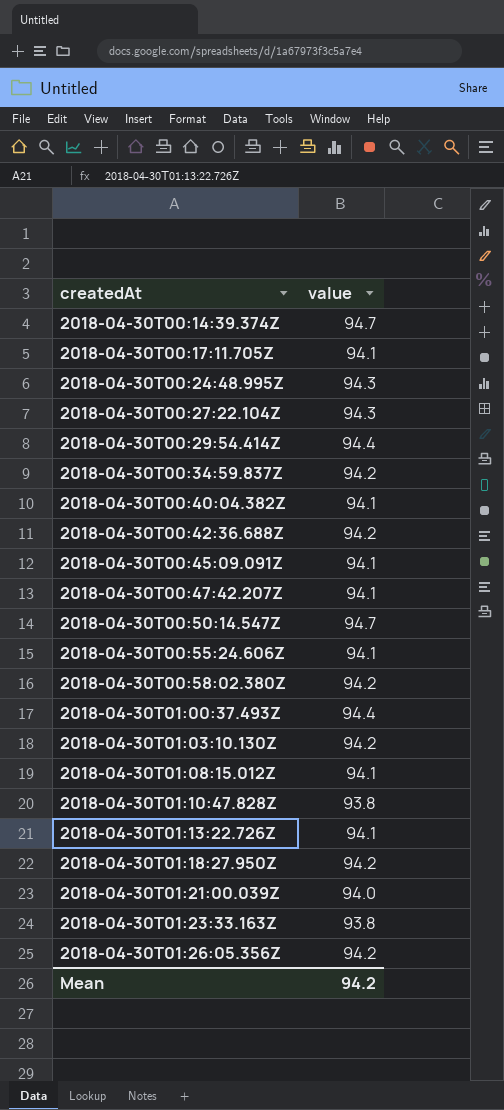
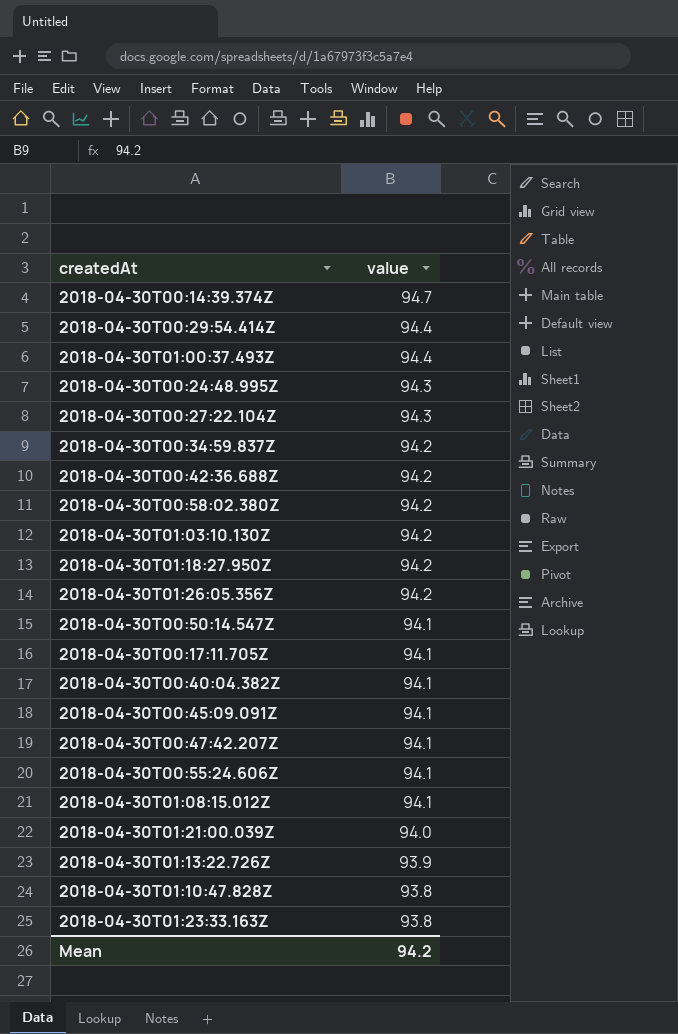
row order: createdAt ascending -> value descending
2018-04-30T00:50:14.547Z | value: 94.7 -> 94.1
2018-04-30T01:13:22.726Z | value: 94.1 -> 93.9

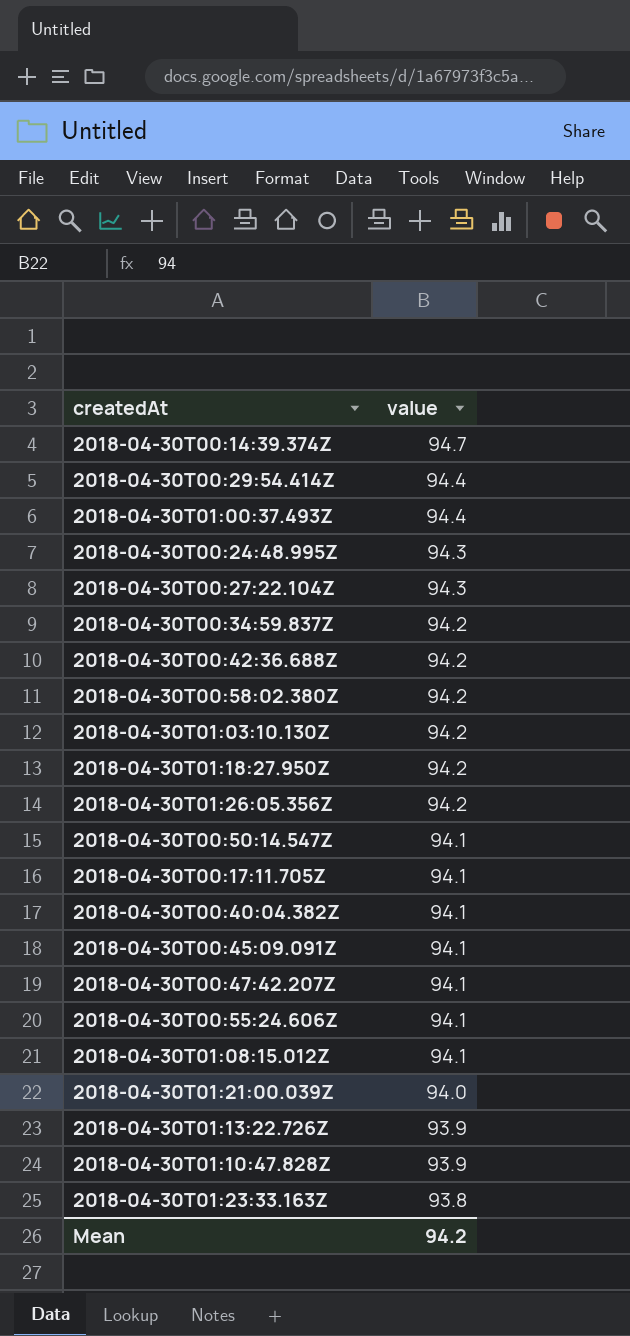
2018-04-30T01:10:47.828Z | value: 93.8 -> 93.9

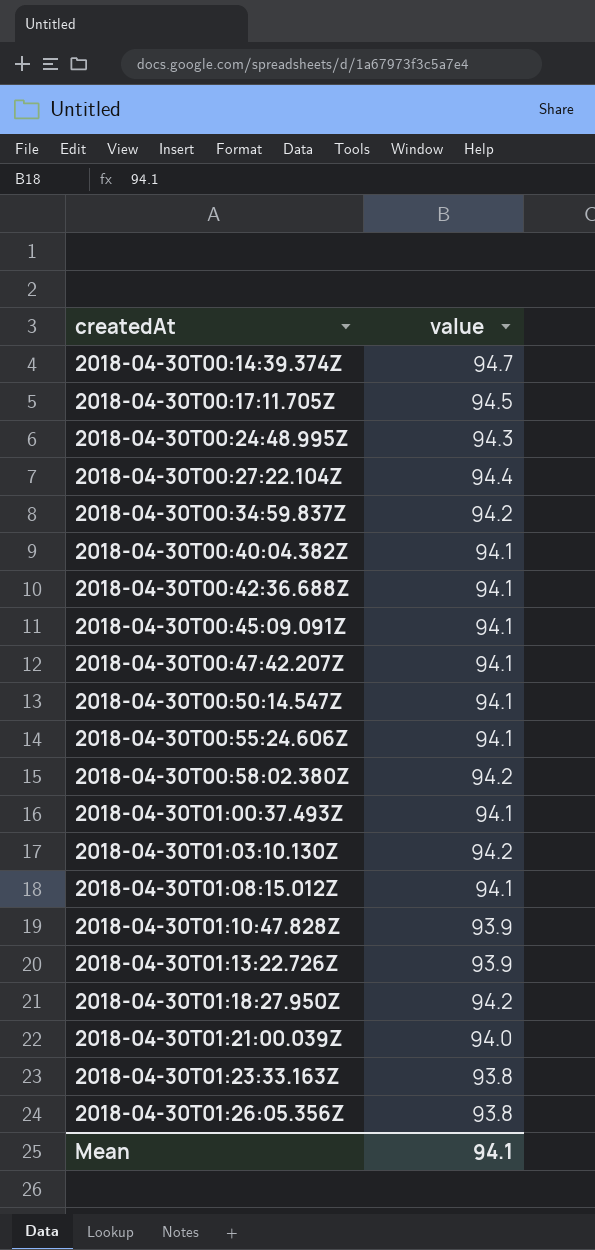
row order: value descending -> createdAt ascending
row 2018-04-30T00:29:54.414Z: 94.4 -> none
2018-04-30T00:17:11.705Z | value: 94.1 -> 94.5
2018-04-30T00:27:22.104Z | value: 94.3 -> 94.4
2018-04-30T00:42:36.688Z | value: 94.2 -> 94.1
2018-04-30T01:00:37.493Z | value: 94.4 -> 94.1
2018-04-30T01:26:05.356Z | value: 94.2 -> 93.8
Mean | value: 94.2 -> 94.1

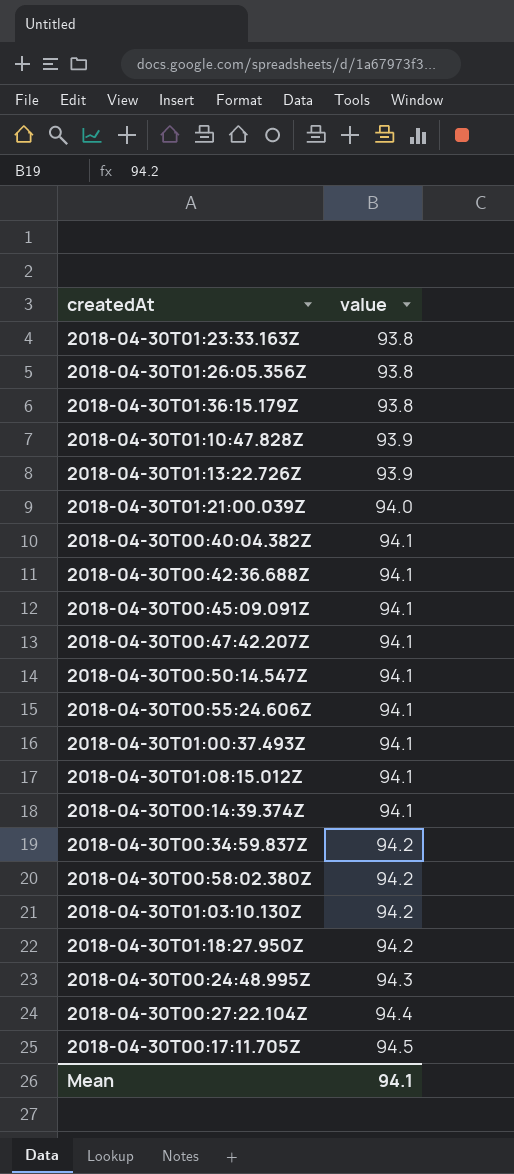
row order: createdAt ascending -> value ascending
row 2018-04-30T01:36:15.179Z: none -> 93.8
2018-04-30T00:14:39.374Z | value: 94.7 -> 94.1

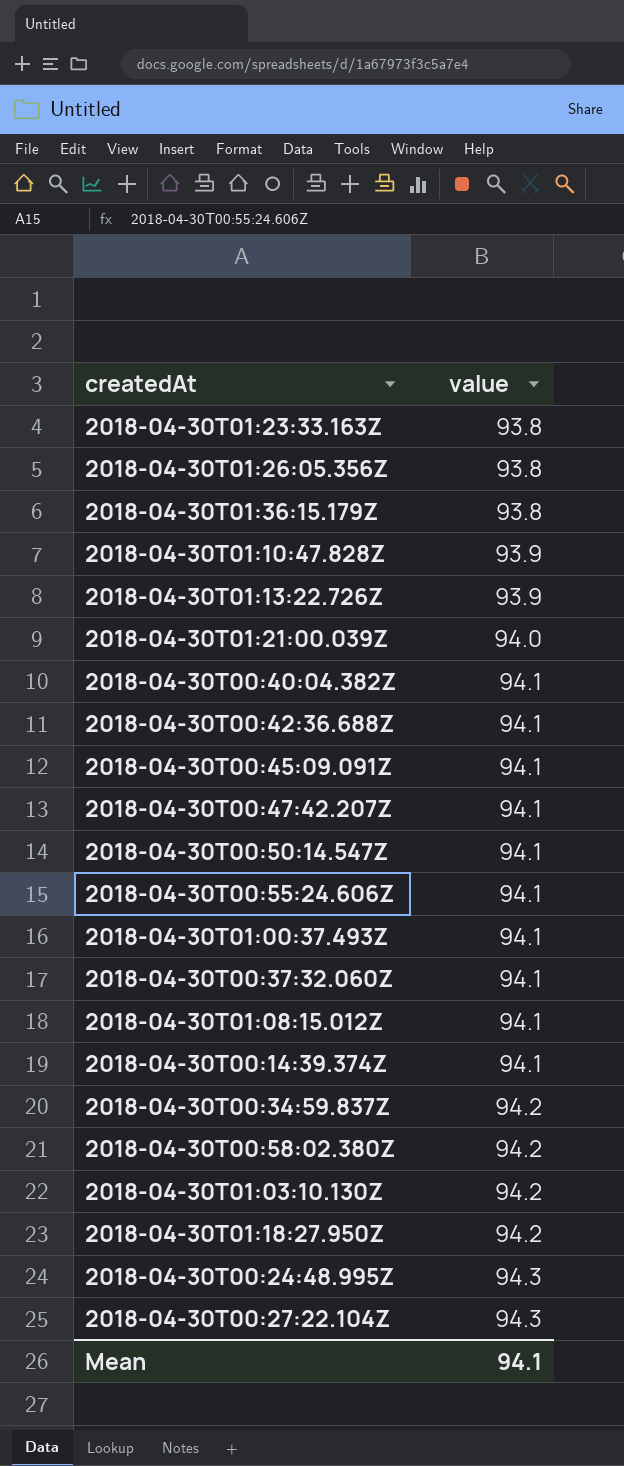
row 2018-04-30T00:17:11.705Z: 94.5 -> none
row 2018-04-30T00:37:32.060Z: none -> 94.1
2018-04-30T00:27:22.104Z | value: 94.4 -> 94.3

